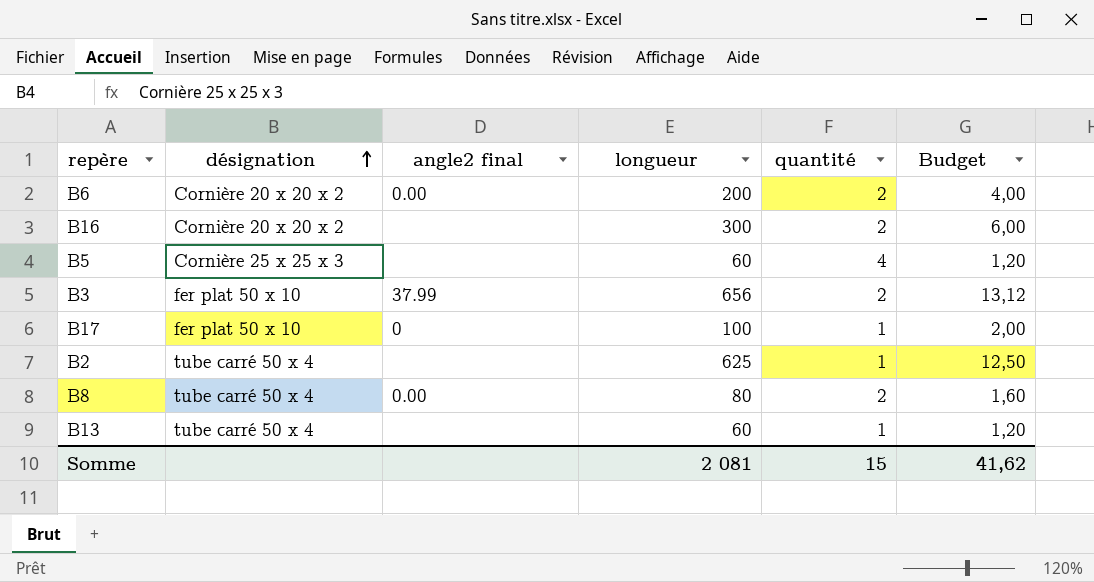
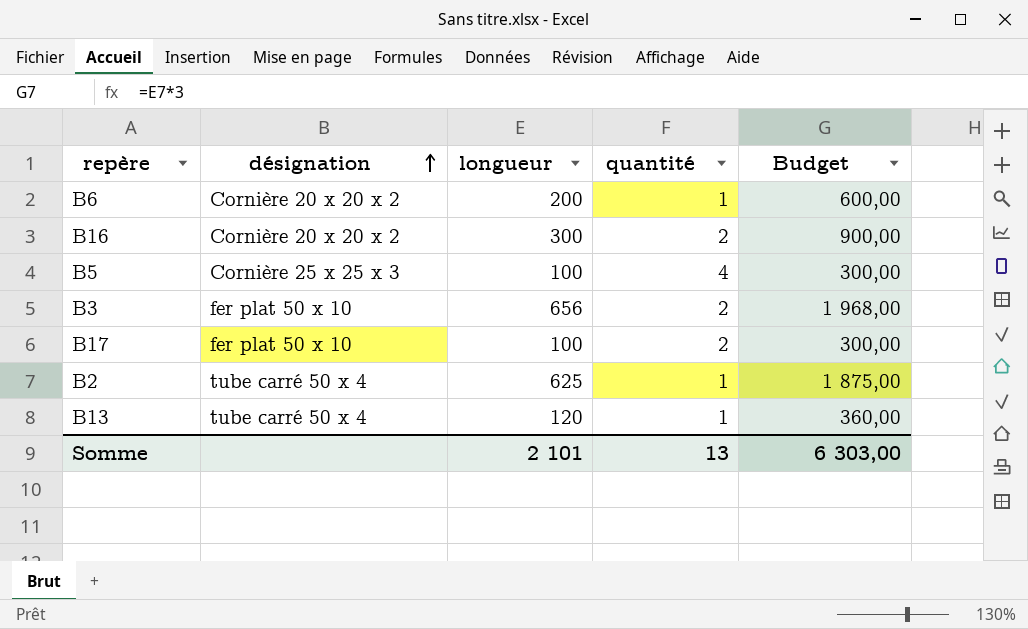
column angle2 final | position: 3 -> none
column Budget | formula: [longueur] * 0,02 -> [longueur] * 3
row B8: tube carré 50 x 4 | 0.00 | 80 | 2 | 1,60 -> none
B6 | quantité: 2 -> 1
B5 | longueur: 60 -> 100
B17 | quantité: 1 -> 2
B13 | longueur: 60 -> 120
Somme | longueur: 2 081 -> 2 101
Somme | quantité: 15 -> 13
Somme | Budget: 41,62 -> 6 303,00

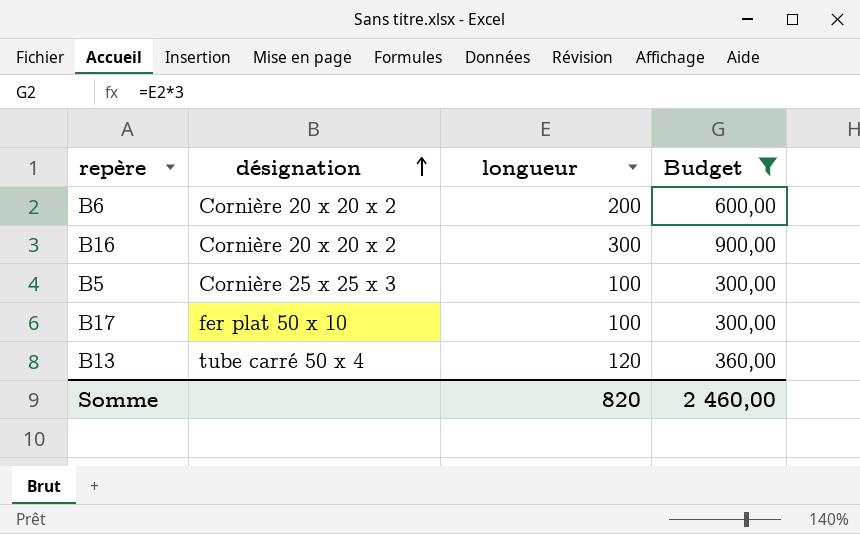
filter: none -> Budget <= 900,00
column quantité | position: 4 -> none
Somme | longueur: 2 101 -> 820
Somme | Budget: 6 303,00 -> 2 460,00

